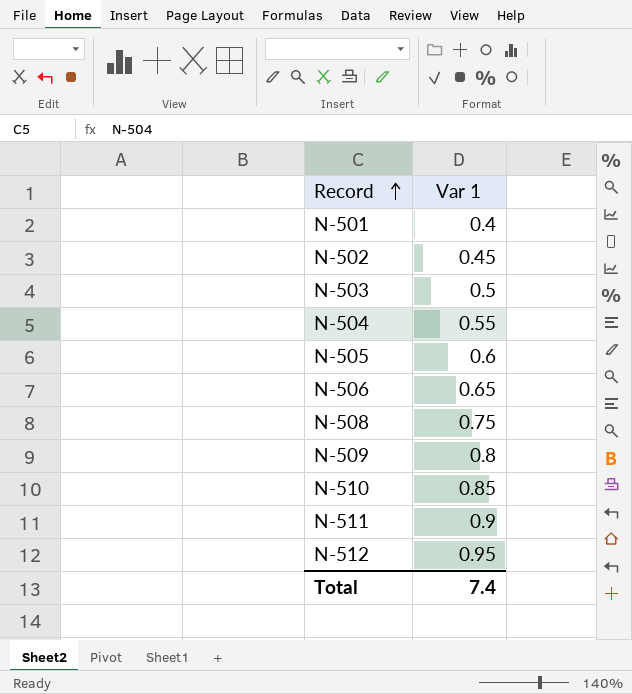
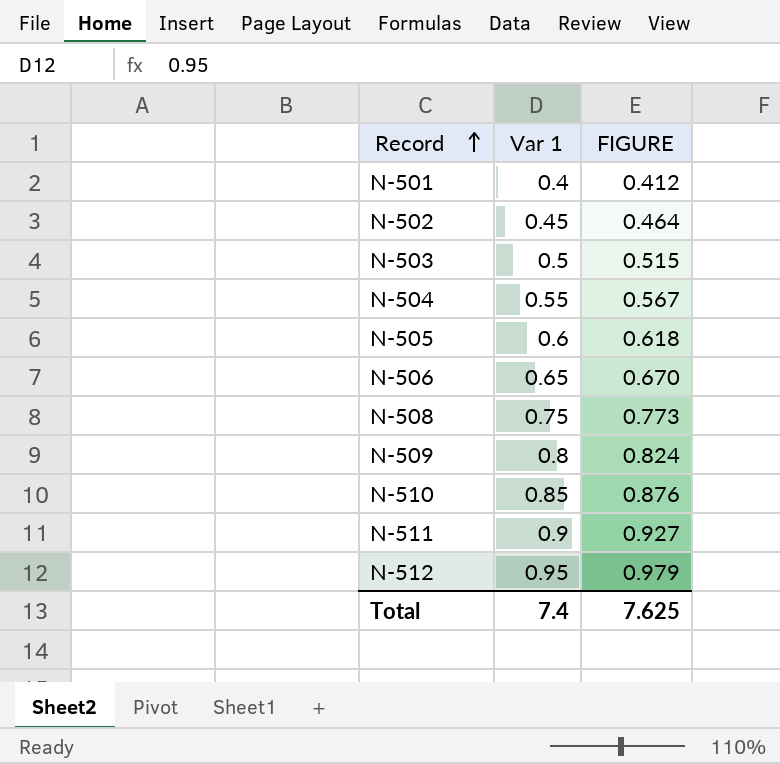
column FIGURE | formula: none -> [Var 1] * 1.03

